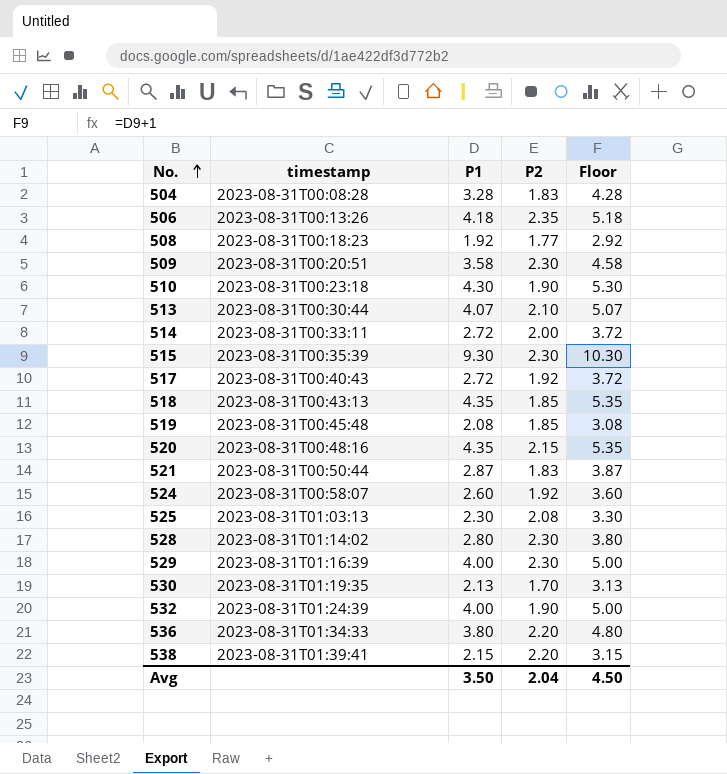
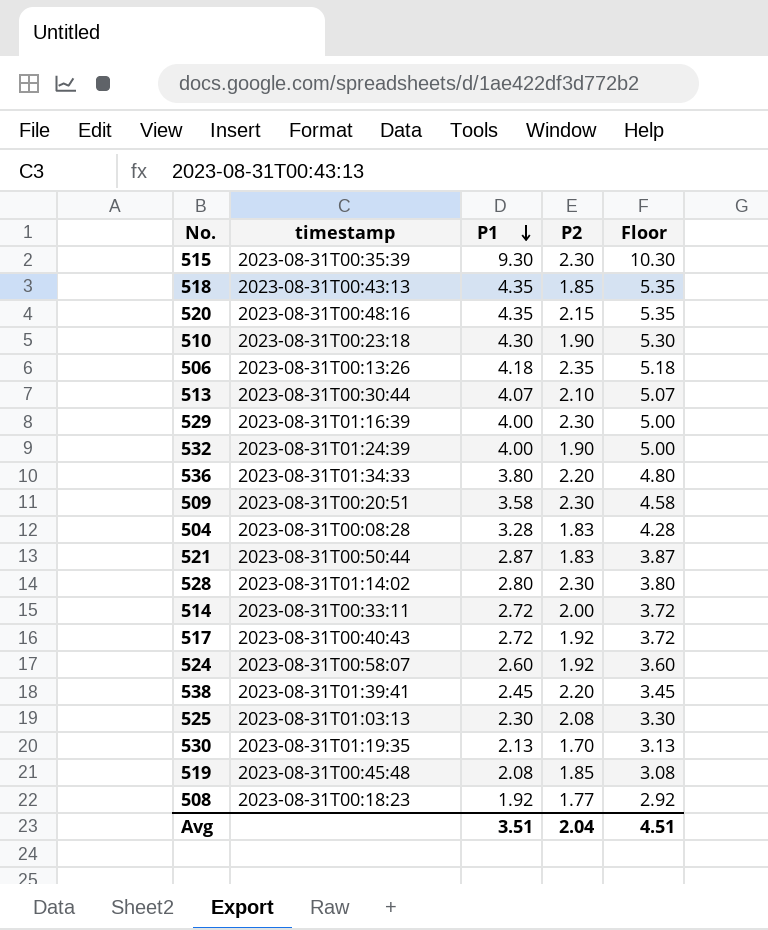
row order: No. ascending -> P1 descending
538 | P1: 2.15 -> 2.45
538 | Floor: 3.15 -> 3.45
Avg | P1: 3.50 -> 3.51
Avg | Floor: 4.50 -> 4.51

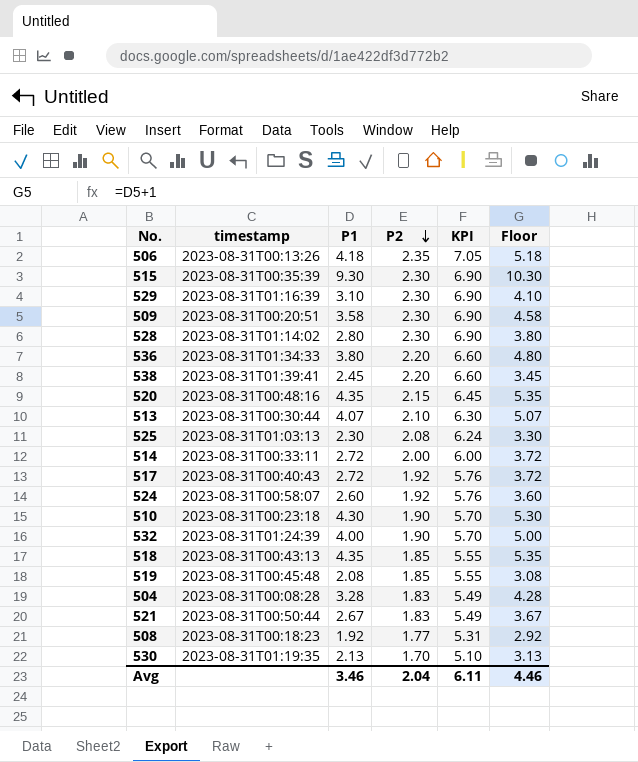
row order: P1 descending -> P2 descending
column KPI | formula: none -> [P2] * 3
529 | P1: 4.00 -> 3.10
529 | Floor: 5.00 -> 4.10
521 | P1: 2.87 -> 2.67
521 | Floor: 3.87 -> 3.67
Avg | P1: 3.51 -> 3.46
Avg | Floor: 4.51 -> 4.46

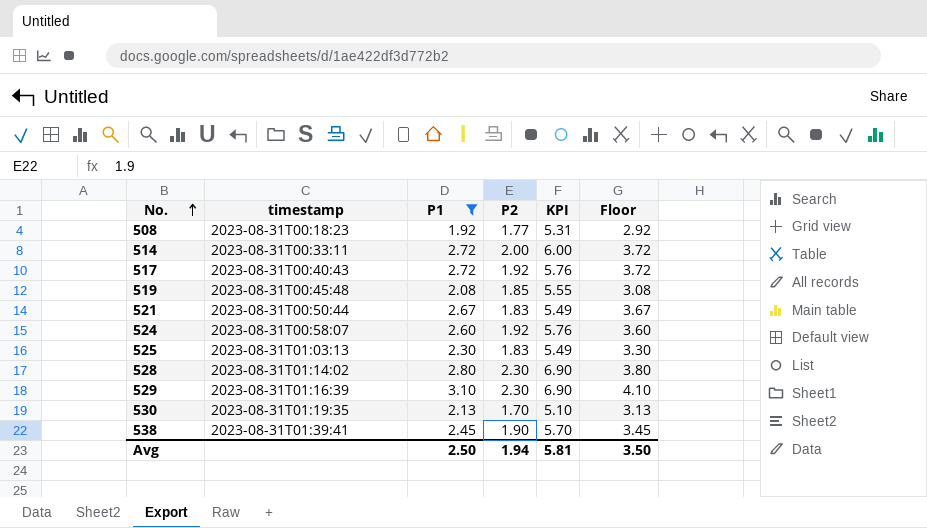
filter: none -> P1 <= 3.10
row order: P2 descending -> No. ascending
525 | P2: 2.08 -> 1.83
525 | KPI: 6.24 -> 5.49
538 | P2: 2.20 -> 1.90
538 | KPI: 6.60 -> 5.70
Avg | P1: 3.46 -> 2.50
Avg | P2: 2.04 -> 1.94
Avg | KPI: 6.11 -> 5.81
Avg | Floor: 4.46 -> 3.50

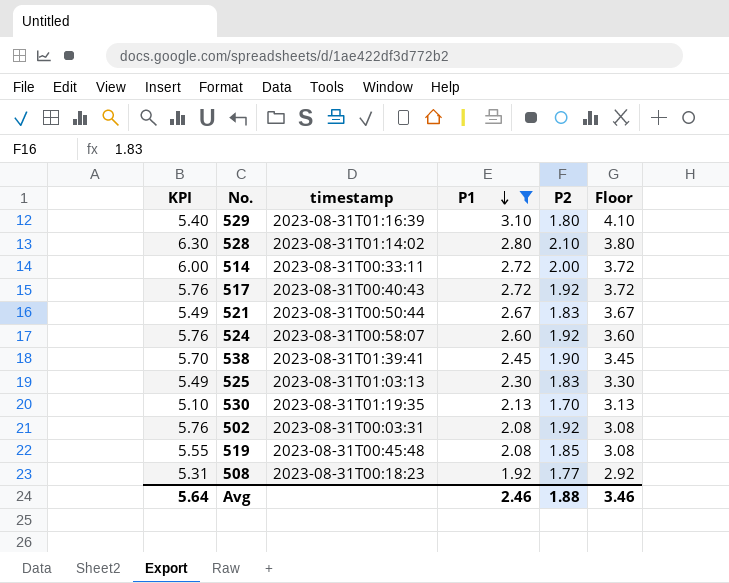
row order: No. ascending -> P1 descending
column KPI | position: 5 -> 1
529 | KPI: 6.90 -> 5.40
529 | P2: 2.30 -> 1.80
528 | KPI: 6.90 -> 6.30
528 | P2: 2.30 -> 2.10
row 502: none -> 5.76 | 2023-08-31T00:03:31 | 2.08 | 1.92 | 3.08
Avg | KPI: 5.81 -> 5.64
Avg | P1: 2.50 -> 2.46
Avg | P2: 1.94 -> 1.88
Avg | Floor: 3.50 -> 3.46

